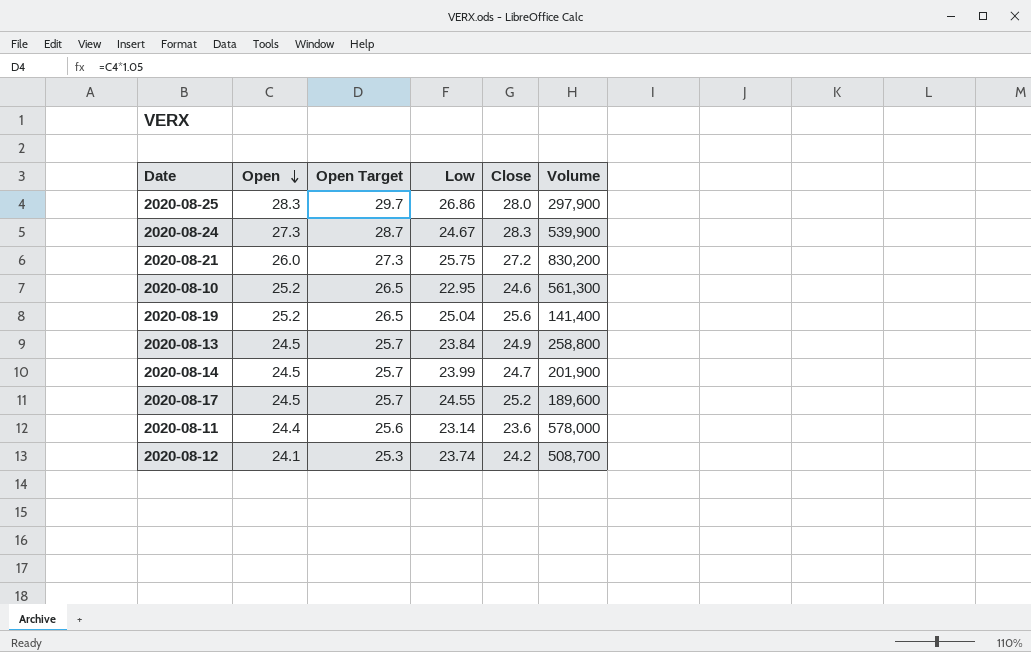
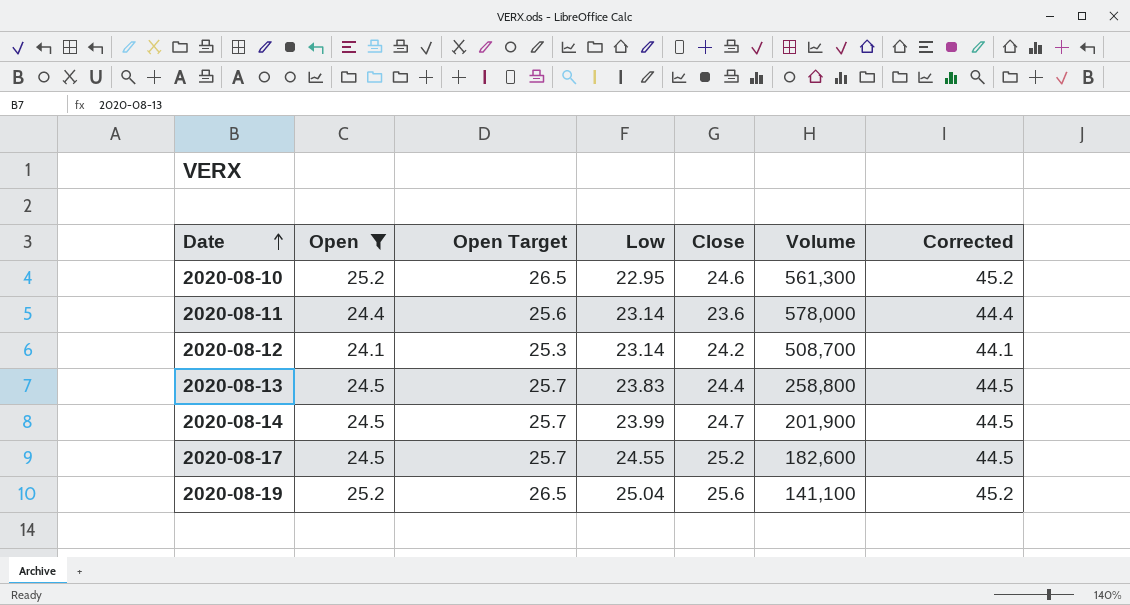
filter: none -> Open <= 25.2
row order: Open descending -> Date ascending
column Corrected | formula: none -> [Open] + 20
2020-08-12 | Low: 23.74 -> 23.14
2020-08-13 | Low: 23.84 -> 23.83
2020-08-13 | Close: 24.9 -> 24.4
2020-08-17 | Volume: 189,600 -> 182,600
2020-08-19 | Volume: 141,400 -> 141,100

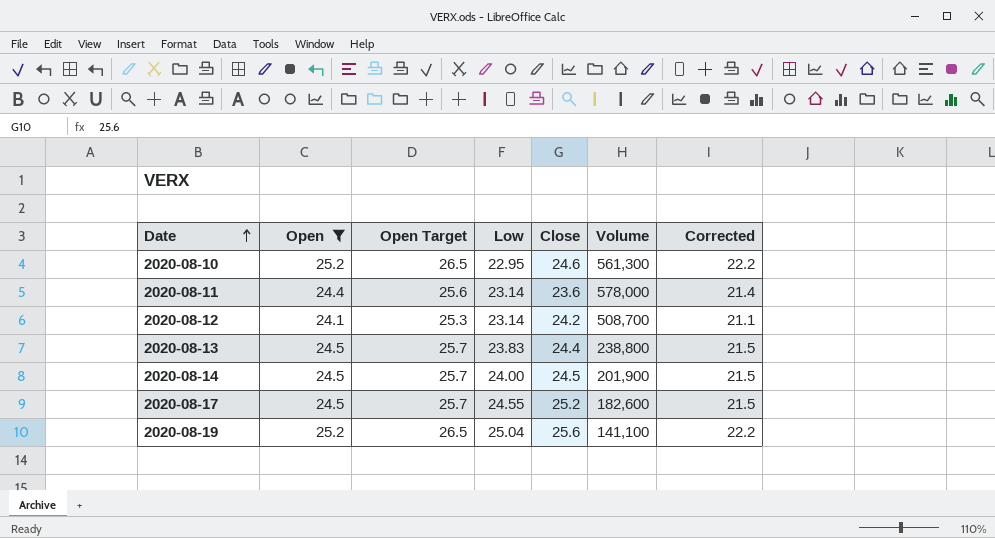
column Corrected | formula: [Open] + 20 -> [Open] - 3
2020-08-13 | Volume: 258,800 -> 238,800
2020-08-14 | Low: 23.99 -> 24.00
2020-08-14 | Close: 24.7 -> 24.5

